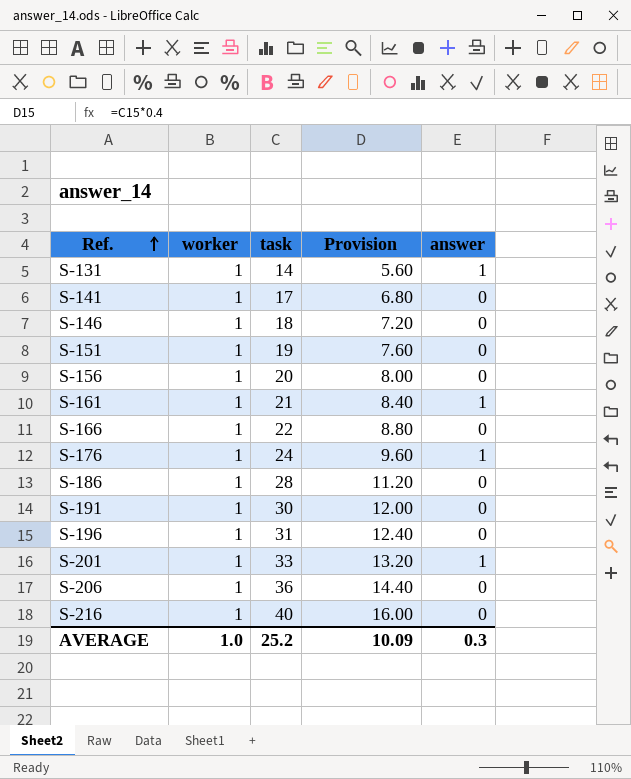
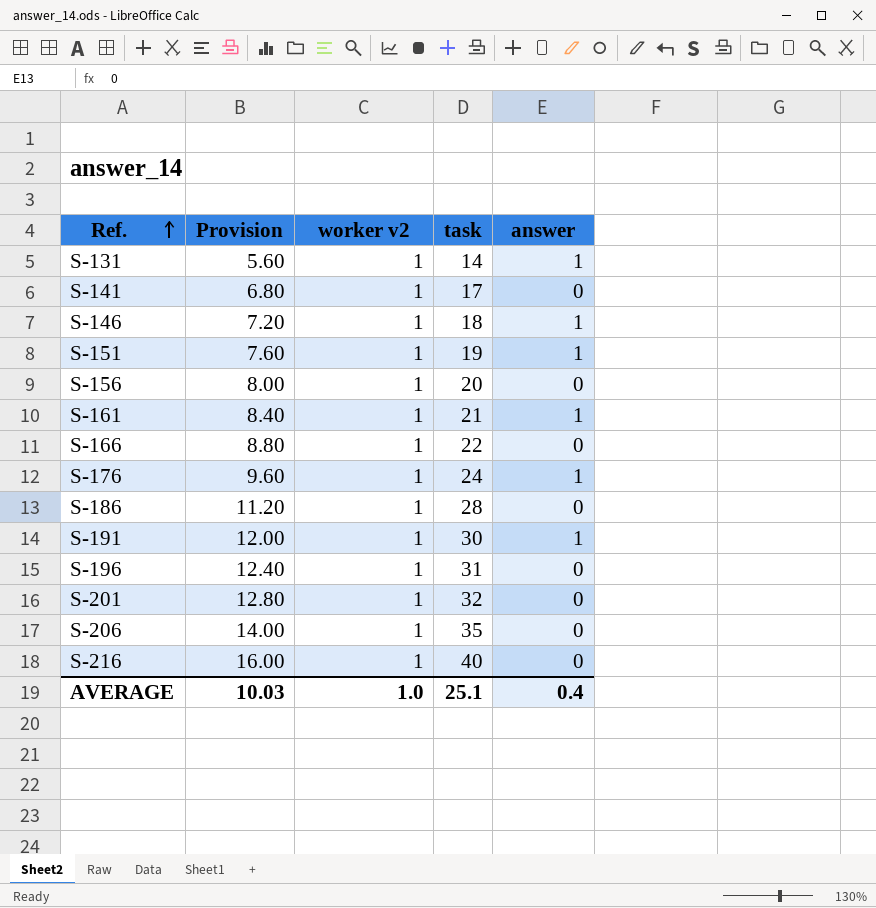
column Provision | position: 4 -> 2
column name: worker -> worker v2
S-146 | answer: 0 -> 1
S-151 | answer: 0 -> 1
S-191 | answer: 0 -> 1
S-201 | Provision: 13.20 -> 12.80
S-201 | task: 33 -> 32
S-201 | answer: 1 -> 0
S-206 | Provision: 14.40 -> 14.00
S-206 | task: 36 -> 35
AVERAGE | Provision: 10.09 -> 10.03
AVERAGE | task: 25.2 -> 25.1
AVERAGE | answer: 0.3 -> 0.4

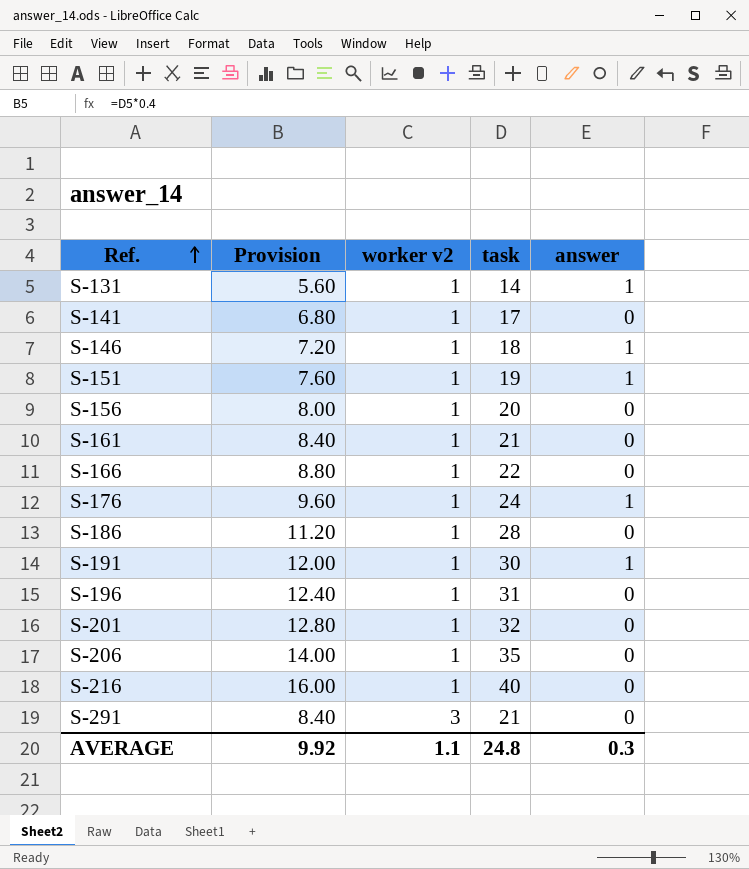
S-161 | answer: 1 -> 0
row S-291: none -> 8.40 | 3 | 21 | 0
AVERAGE | Provision: 10.03 -> 9.92
AVERAGE | worker v2: 1.0 -> 1.1
AVERAGE | task: 25.1 -> 24.8
AVERAGE | answer: 0.4 -> 0.3

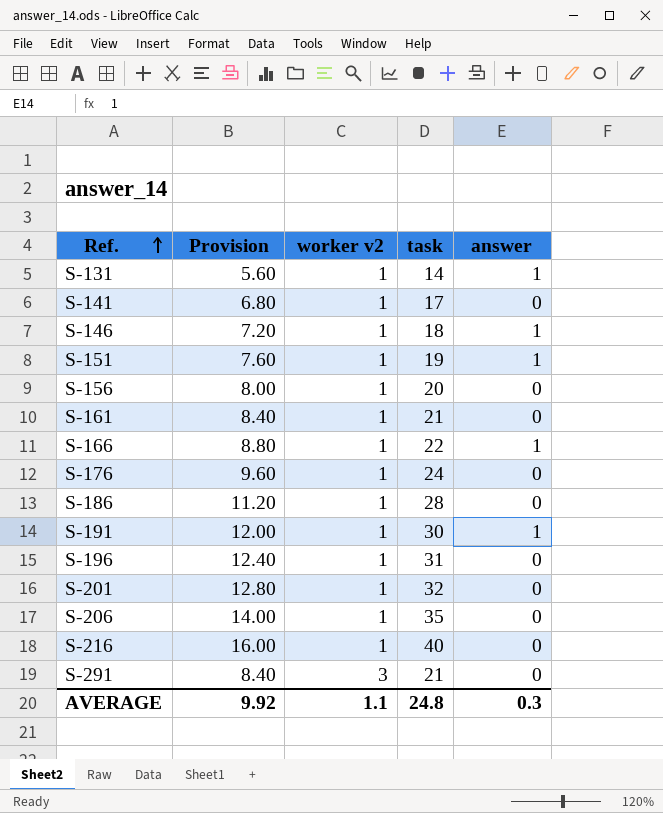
S-166 | answer: 0 -> 1
S-176 | answer: 1 -> 0

